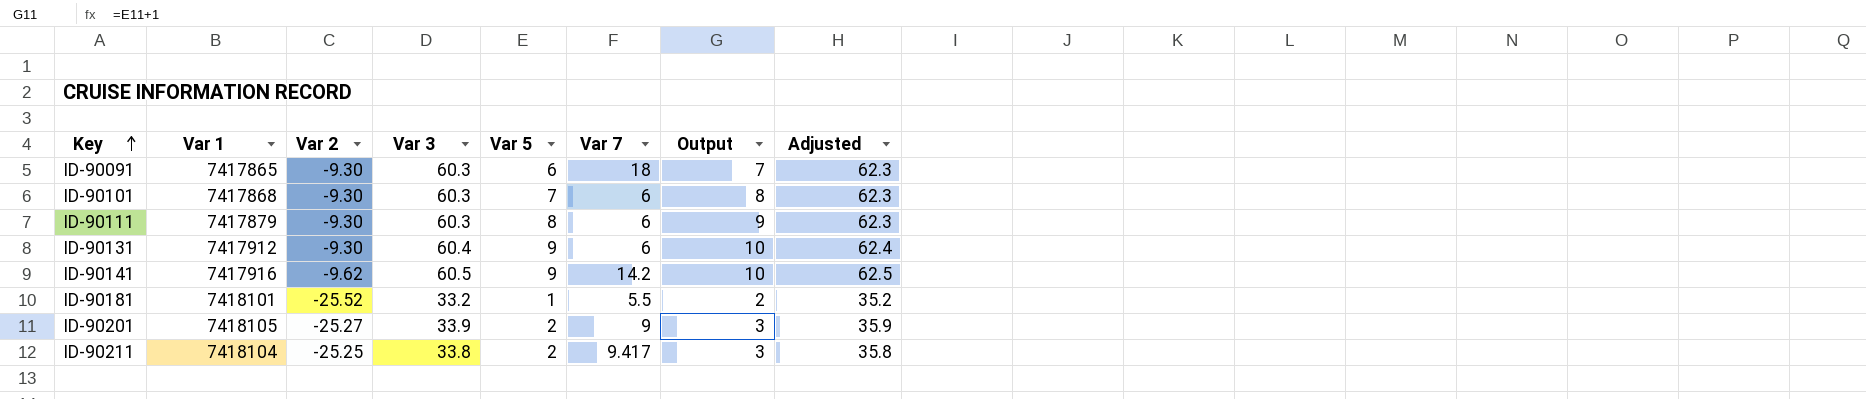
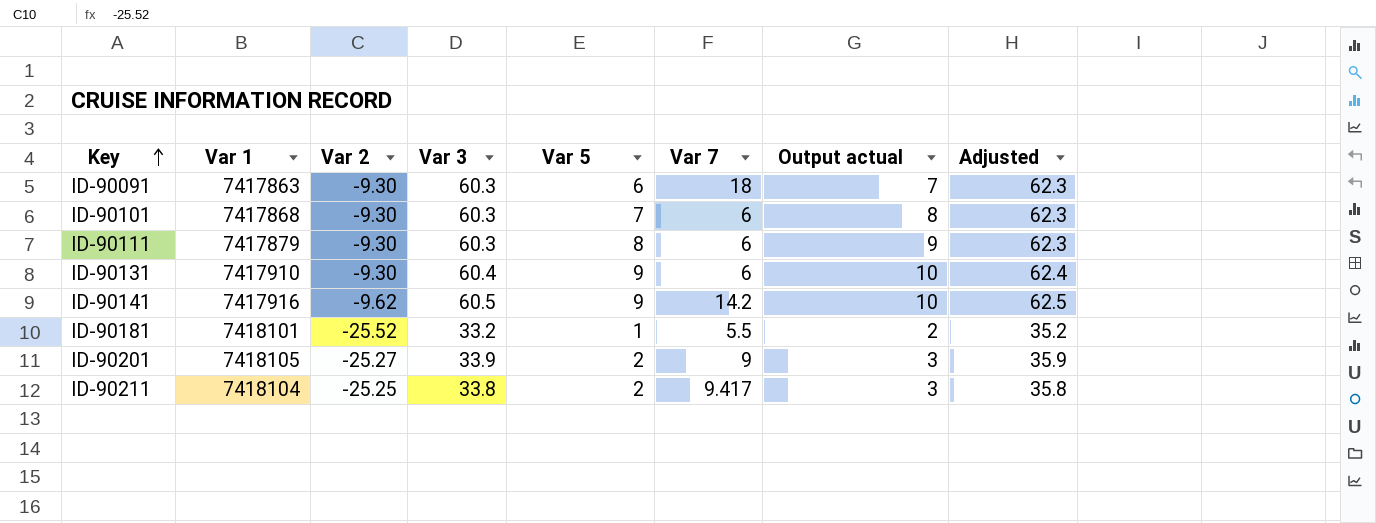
column name: Output -> Output actual
ID-90091 | Var 1: 7417865 -> 7417863
ID-90131 | Var 1: 7417912 -> 7417910

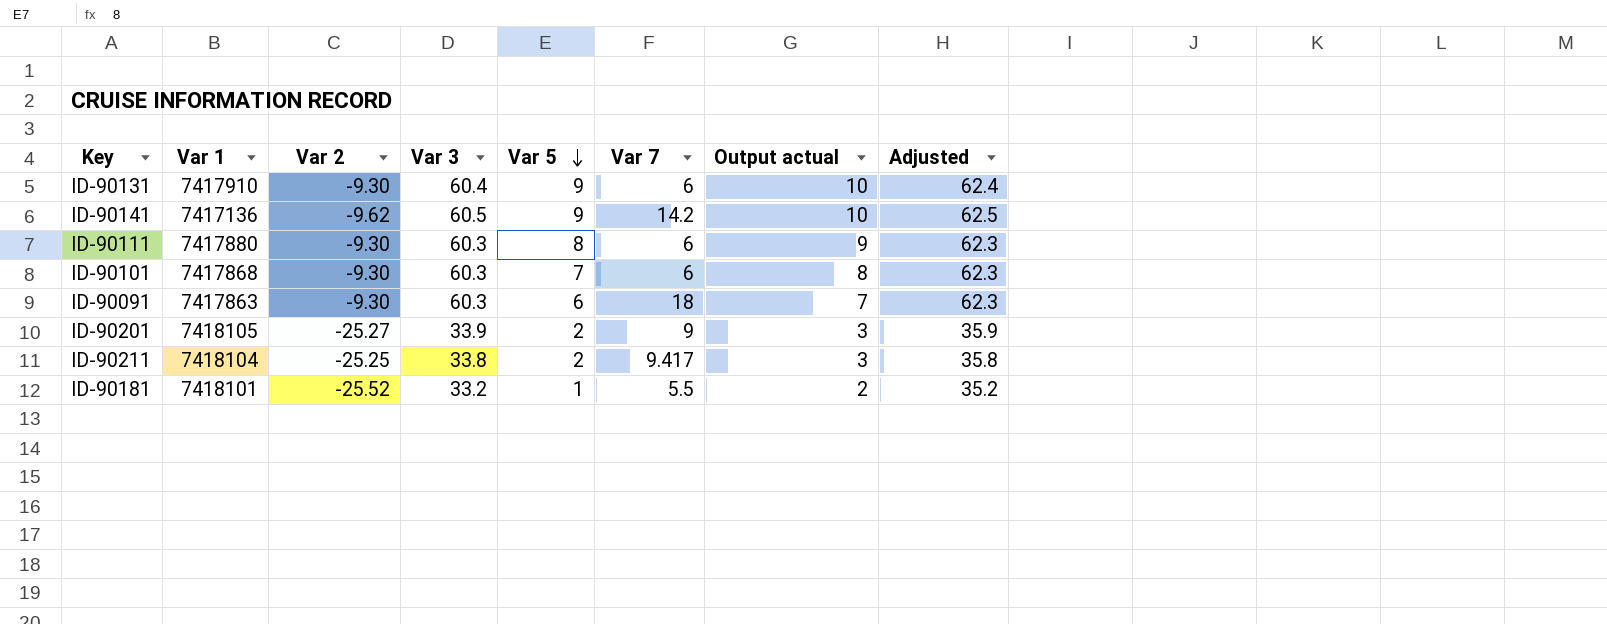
row order: Key ascending -> Var 5 descending
ID-90141 | Var 1: 7417916 -> 7417136
ID-90111 | Var 1: 7417879 -> 7417880

